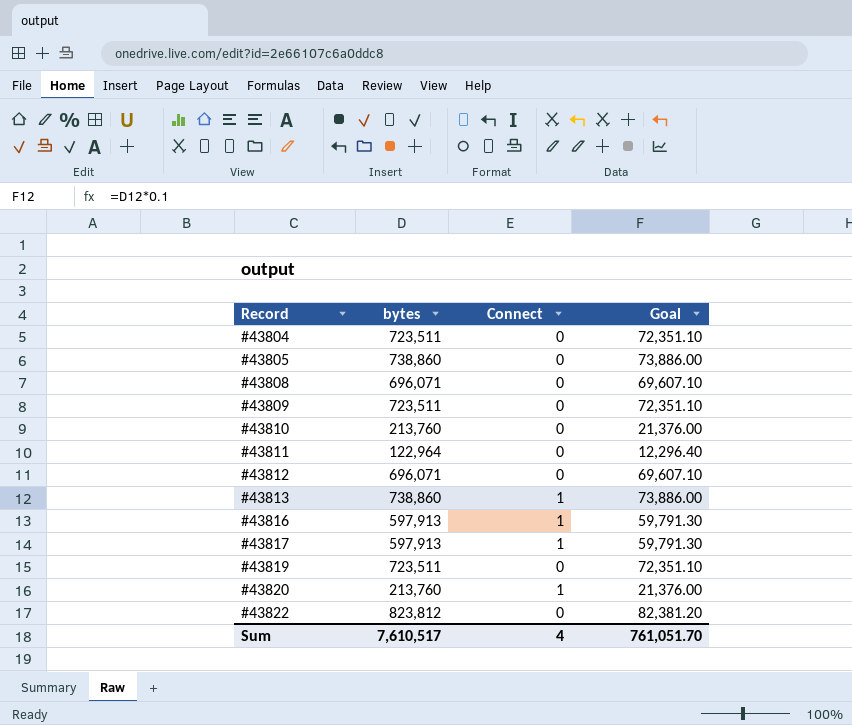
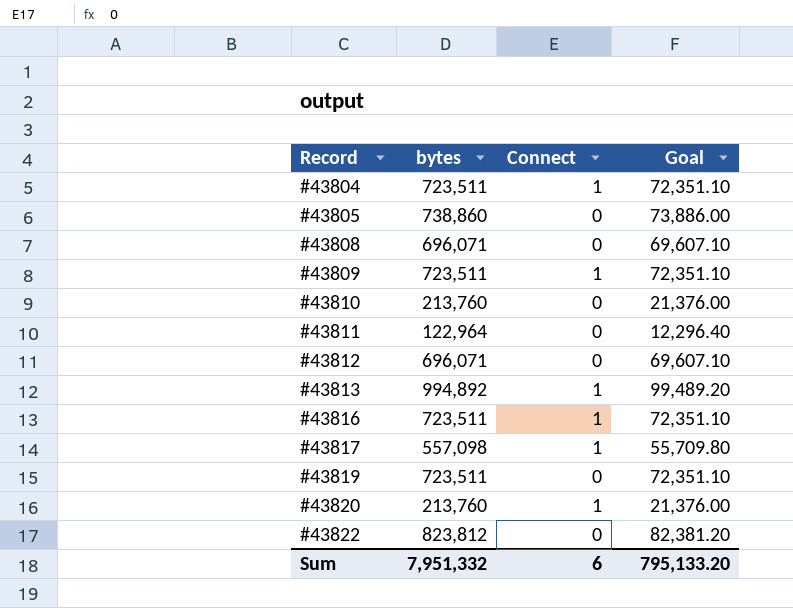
#43804 | Connect: 0 -> 1
#43809 | Connect: 0 -> 1
#43813 | bytes: 738,860 -> 994,892
#43813 | Goal: 73,886.00 -> 99,489.20
#43816 | bytes: 597,913 -> 723,511
#43816 | Goal: 59,791.30 -> 72,351.10
#43817 | bytes: 597,913 -> 557,098
#43817 | Goal: 59,791.30 -> 55,709.80
Sum | bytes: 7,610,517 -> 7,951,332
Sum | Connect: 4 -> 6
Sum | Goal: 761,051.70 -> 795,133.20

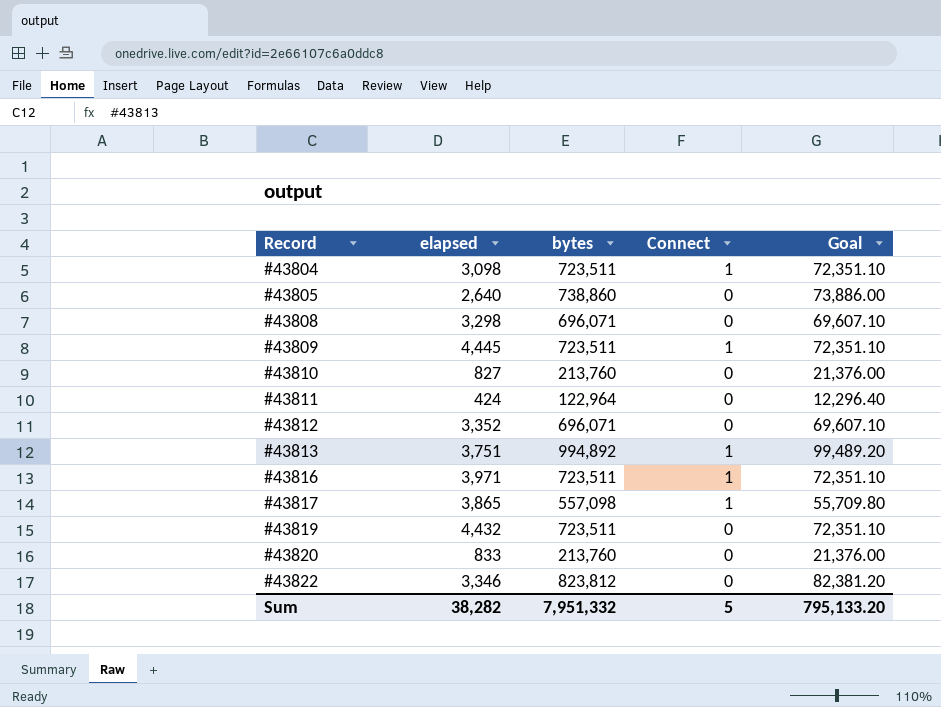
column elapsed | position: none -> 2
#43820 | Connect: 1 -> 0
Sum | Connect: 6 -> 5

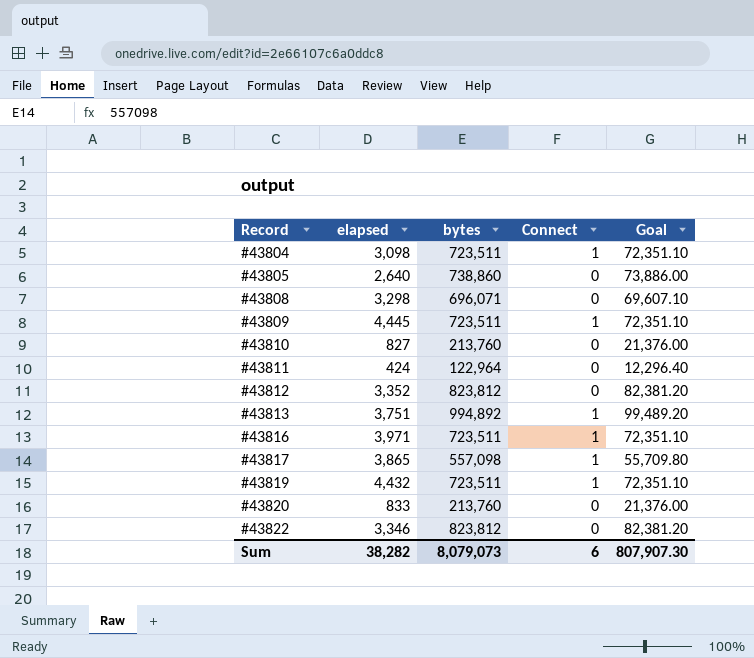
#43812 | bytes: 696,071 -> 823,812
#43812 | Goal: 69,607.10 -> 82,381.20
#43819 | Connect: 0 -> 1
Sum | bytes: 7,951,332 -> 8,079,073
Sum | Connect: 5 -> 6
Sum | Goal: 795,133.20 -> 807,907.30

